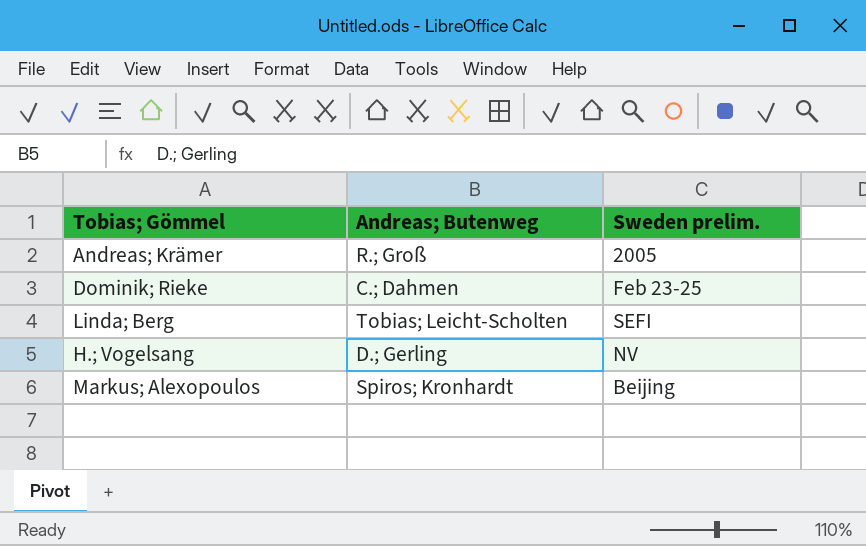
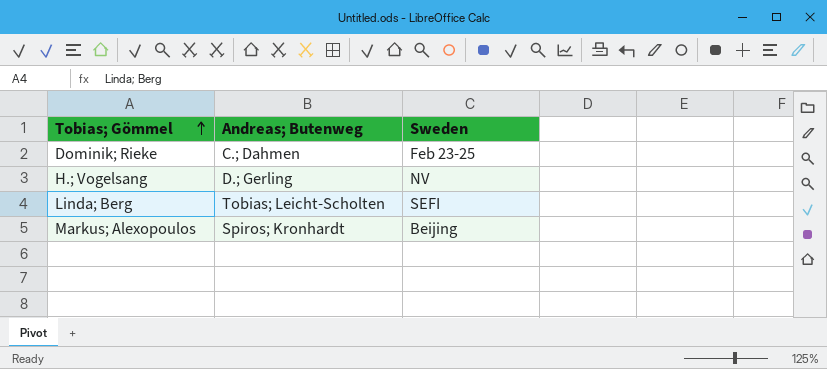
row order: none -> Tobias; Gömmel ascending
column name: Sweden prelim. -> Sweden
row Andreas; Krämer: R.; Groß | 2005 -> none

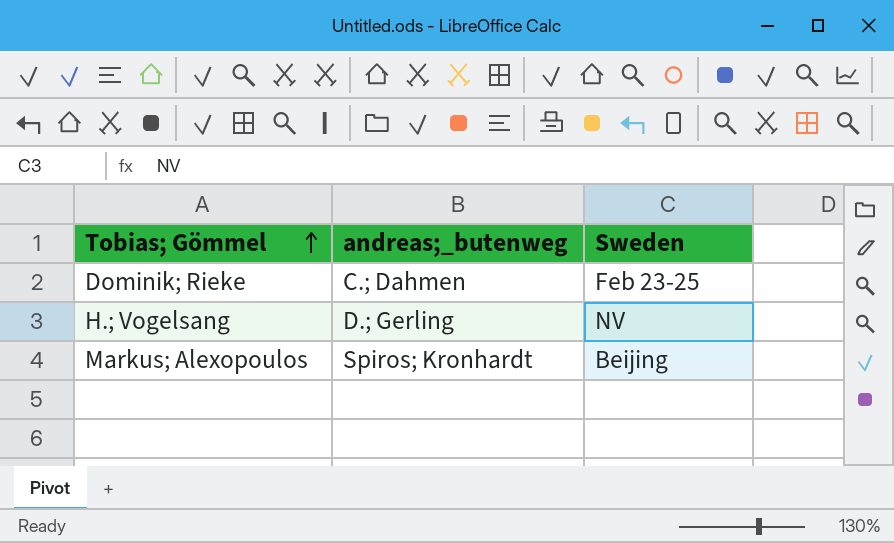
column name: Andreas; Butenweg -> andreas;_butenweg
row Linda; Berg: Tobias; Leicht-Scholten | SEFI -> none

